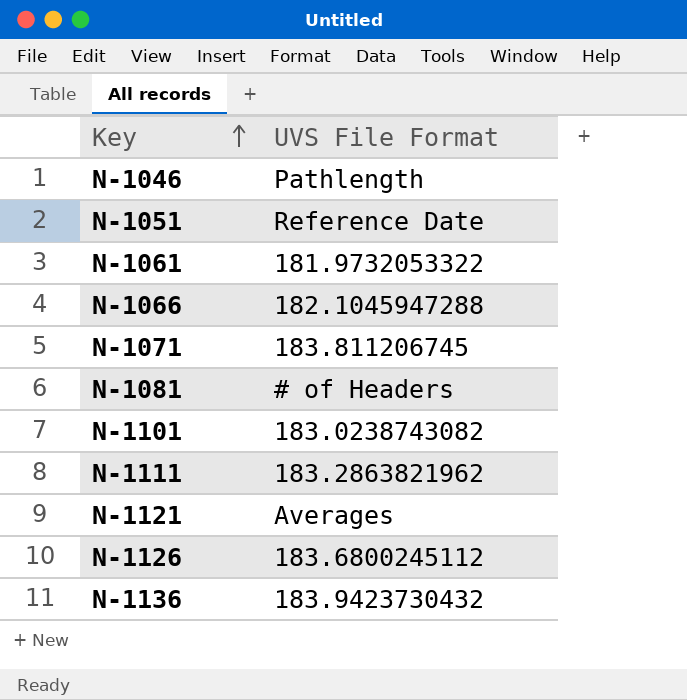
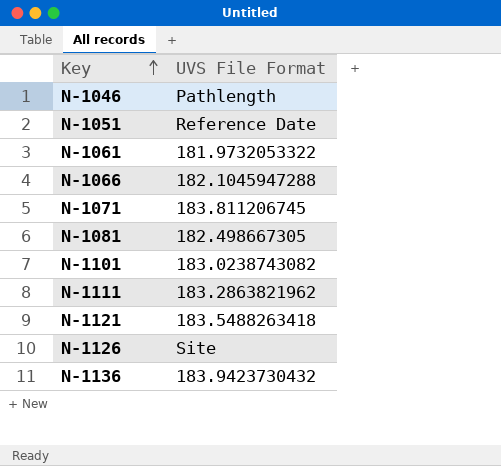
N-1081 | UVS File Format: # of Headers -> 182.498667305
N-1121 | UVS File Format: Averages -> 183.5488263418
N-1126 | UVS File Format: 183.6800245112 -> Site

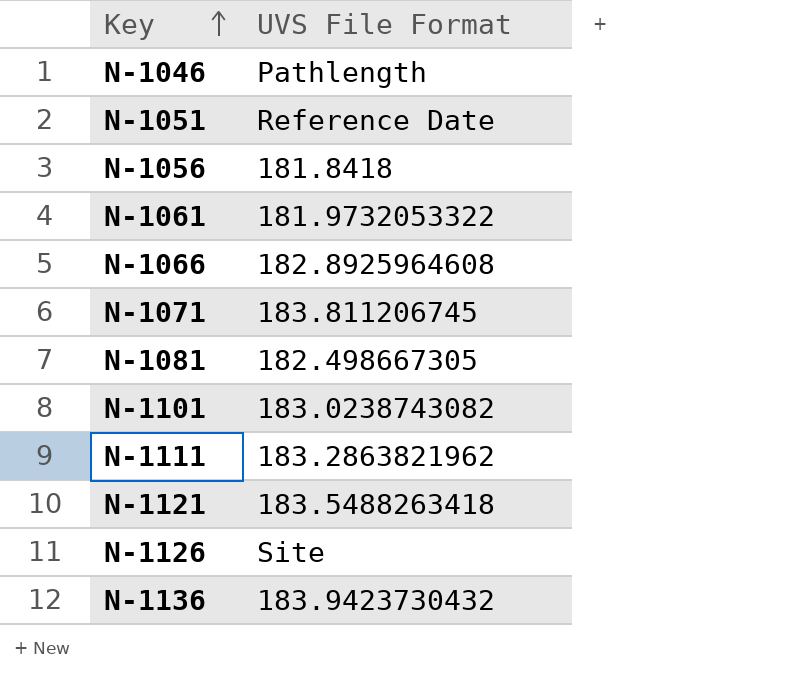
row N-1056: none -> 181.8418
N-1066 | UVS File Format: 182.1045947288 -> 182.8925964608

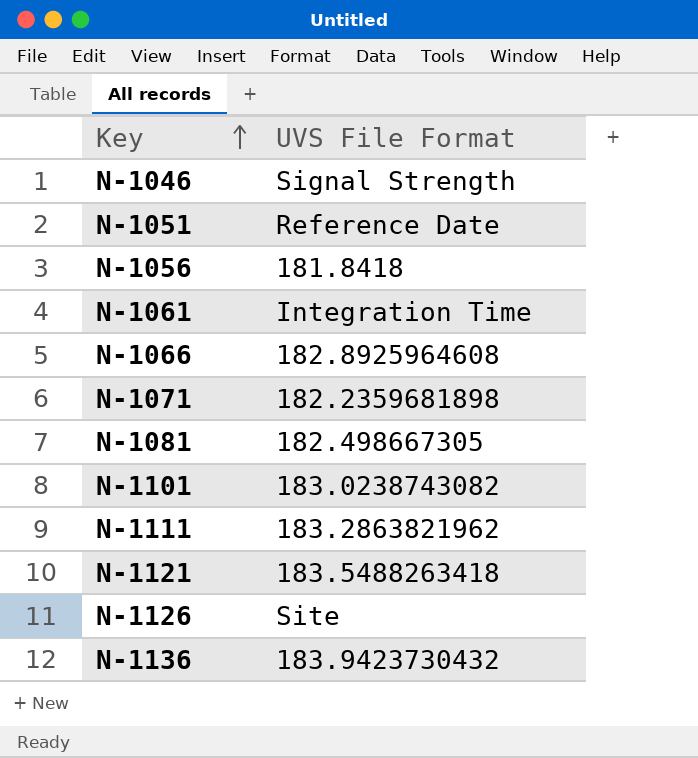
N-1046 | UVS File Format: Pathlength -> Signal Strength
N-1061 | UVS File Format: 181.9732053322 -> Integration Time
N-1071 | UVS File Format: 183.811206745 -> 182.2359681898

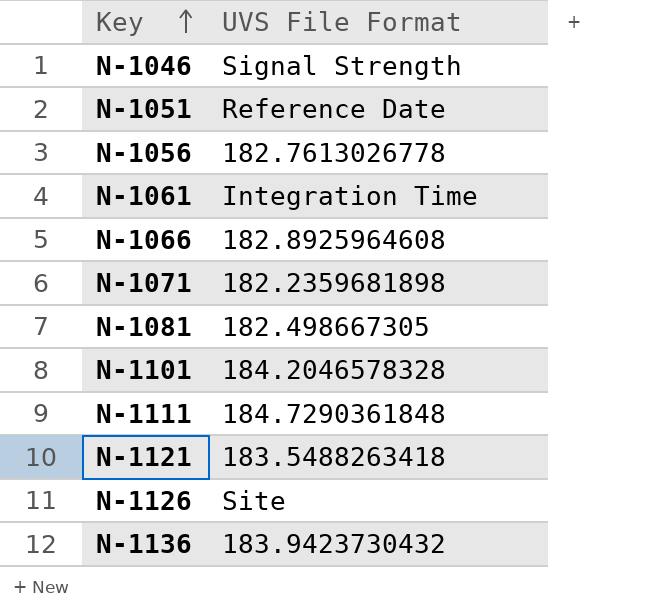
N-1056 | UVS File Format: 181.8418 -> 182.7613026778
N-1101 | UVS File Format: 183.0238743082 -> 184.2046578328
N-1111 | UVS File Format: 183.2863821962 -> 184.7290361848

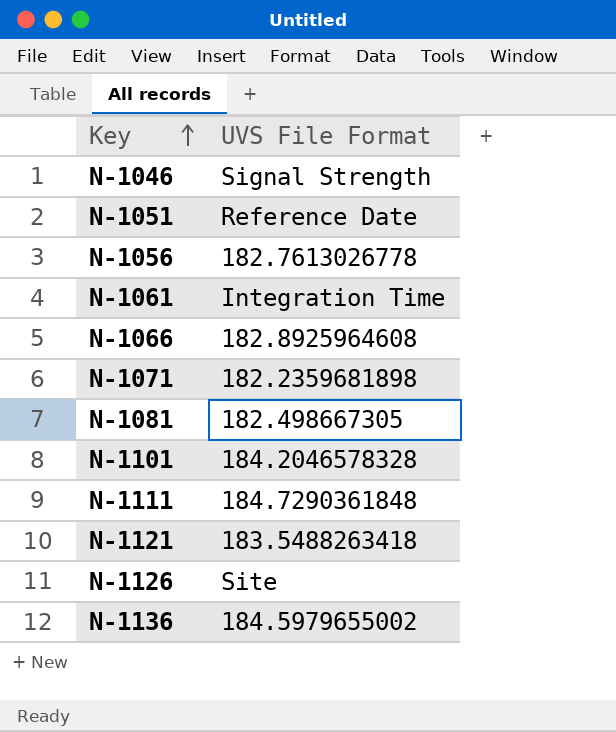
N-1136 | UVS File Format: 183.9423730432 -> 184.5979655002

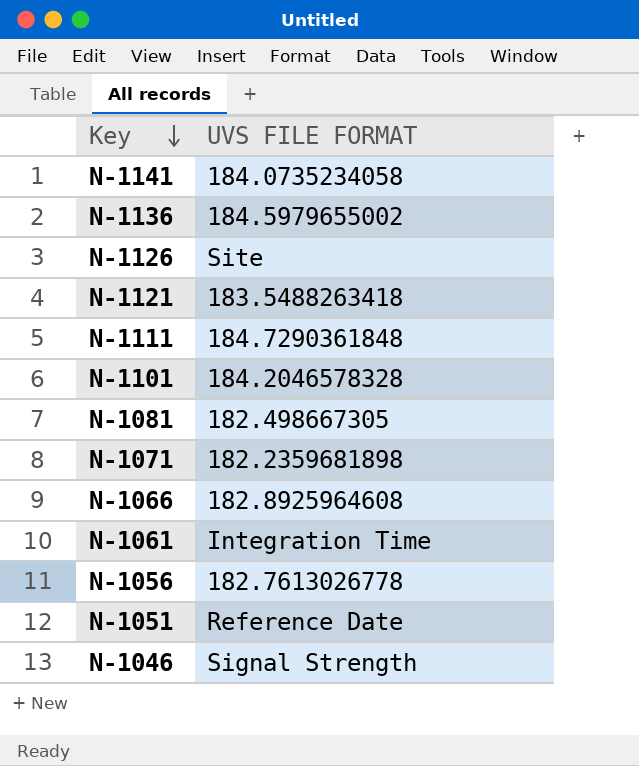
row order: Key ascending -> Key descending
column name: UVS File Format -> UVS FILE FORMAT
row N-1141: none -> 184.0735234058

